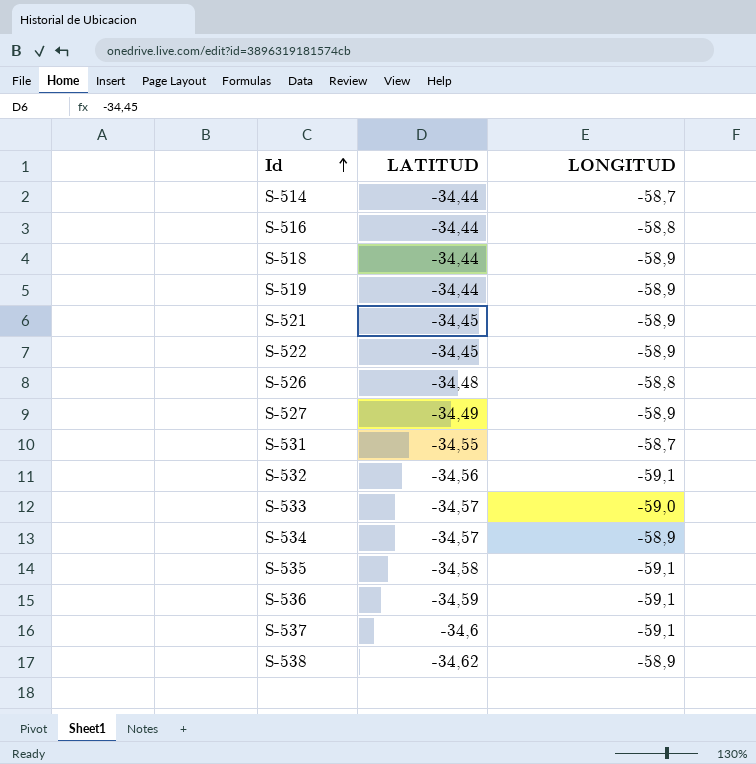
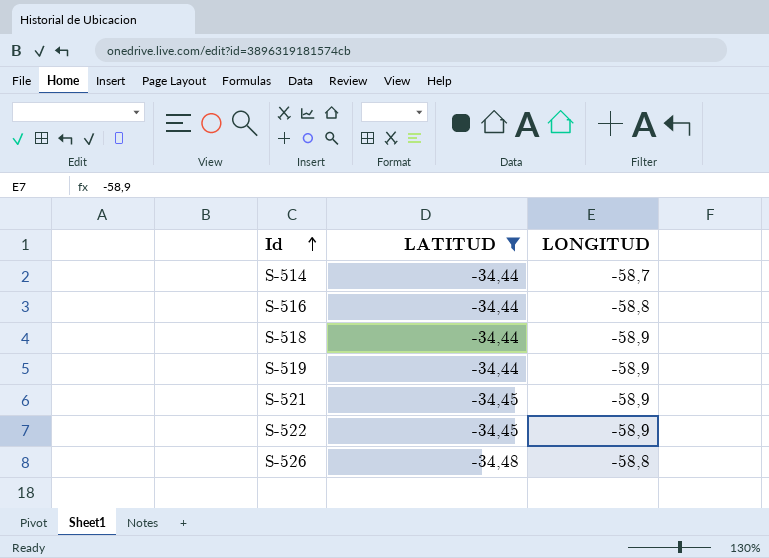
filter: none -> LATITUD >= -34,48

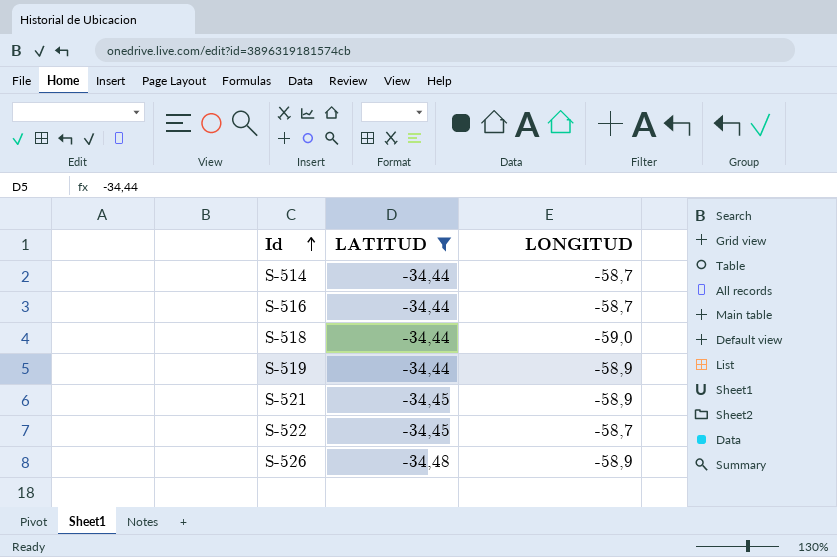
S-516 | LONGITUD: -58,8 -> -58,7
S-518 | LONGITUD: -58,9 -> -59,0
S-522 | LONGITUD: -58,9 -> -58,7
S-526 | LONGITUD: -58,8 -> -58,9

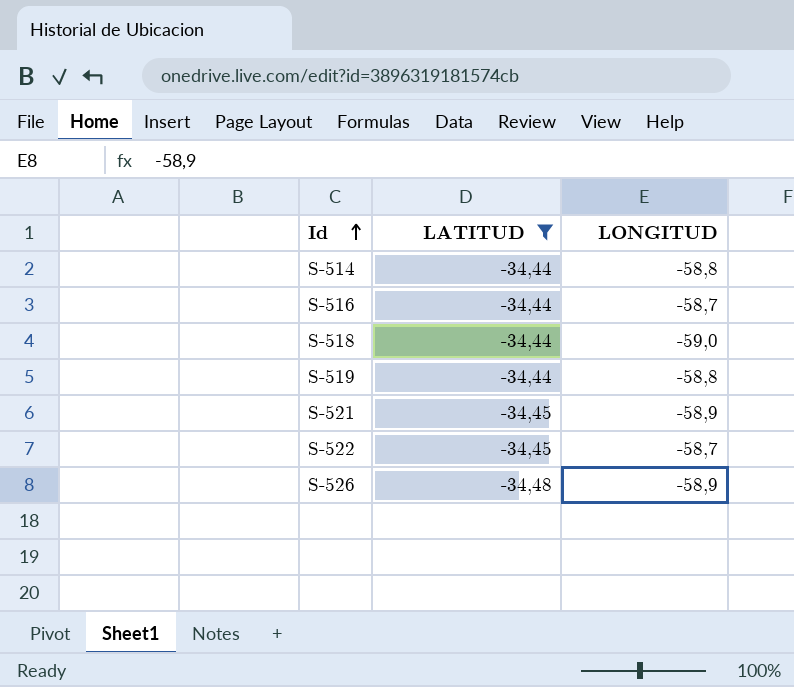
S-514 | LONGITUD: -58,7 -> -58,8
S-519 | LONGITUD: -58,9 -> -58,8

